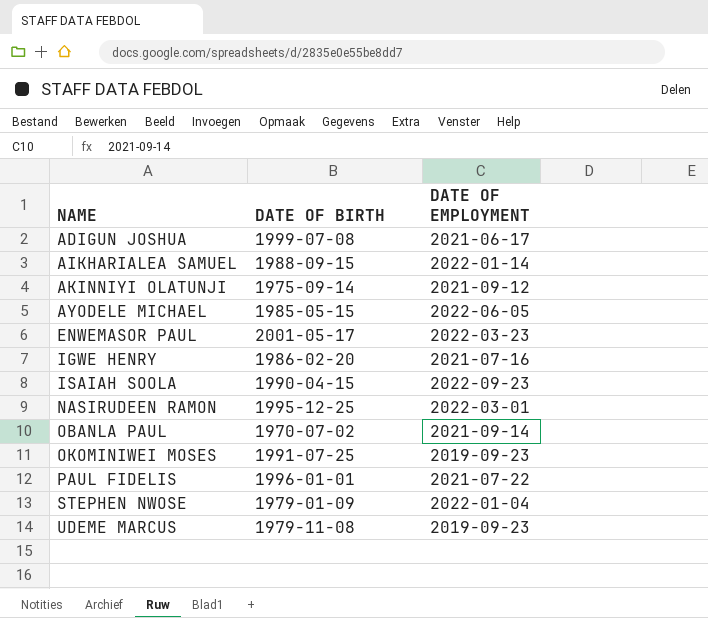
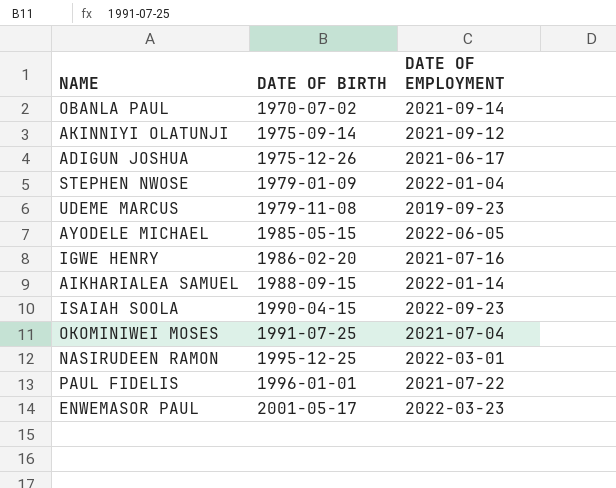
row order: NAME ascending -> DATE OF BIRTH ascending
ADIGUN JOSHUA | DATE OF BIRTH: 1999-07-08 -> 1975-12-26
OKOMINIWEI MOSES | DATE OF EMPLOYMENT: 2019-09-23 -> 2021-07-04

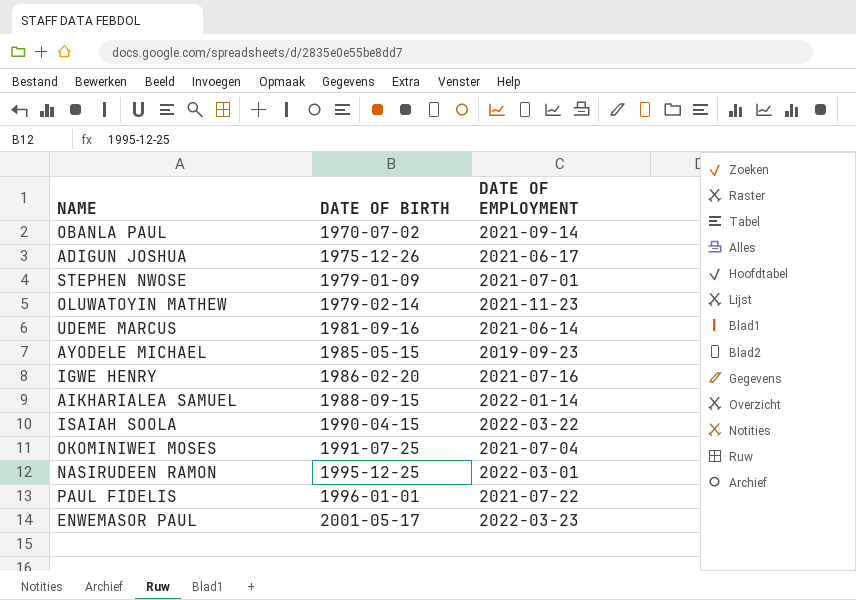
row AKINNIYI OLATUNJI: 1975-09-14 | 2021-09-12 -> none
STEPHEN NWOSE | DATE OF EMPLOYMENT: 2022-01-04 -> 2021-07-01
row OLUWATOYIN MATHEW: none -> 1979-02-14 | 2021-11-23
UDEME MARCUS | DATE OF BIRTH: 1979-11-08 -> 1981-09-16
UDEME MARCUS | DATE OF EMPLOYMENT: 2019-09-23 -> 2021-06-14
AYODELE MICHAEL | DATE OF EMPLOYMENT: 2022-06-05 -> 2019-09-23
ISAIAH SOOLA | DATE OF EMPLOYMENT: 2022-09-23 -> 2022-03-22

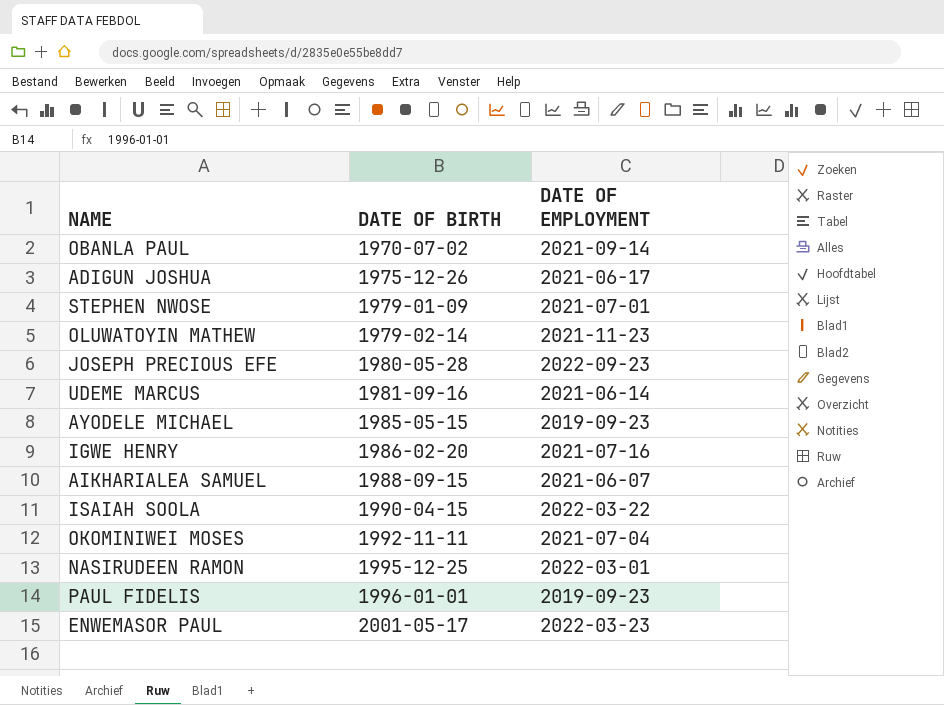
row JOSEPH PRECIOUS EFE: none -> 1980-05-28 | 2022-09-23
AIKHARIALEA SAMUEL | DATE OF EMPLOYMENT: 2022-01-14 -> 2021-06-07
OKOMINIWEI MOSES | DATE OF BIRTH: 1991-07-25 -> 1992-11-11
PAUL FIDELIS | DATE OF EMPLOYMENT: 2021-07-22 -> 2019-09-23

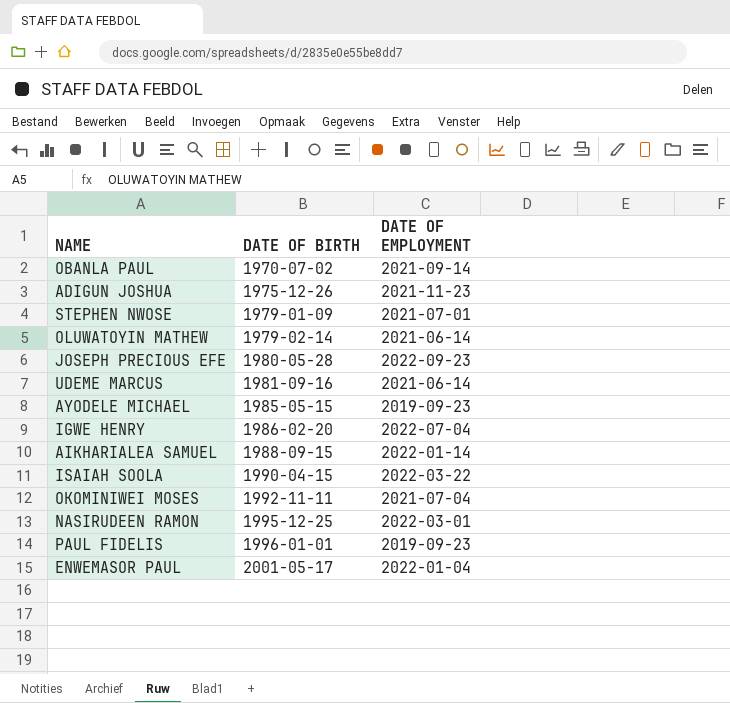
ADIGUN JOSHUA | DATE OF EMPLOYMENT: 2021-06-17 -> 2021-11-23
OLUWATOYIN MATHEW | DATE OF EMPLOYMENT: 2021-11-23 -> 2021-06-14
IGWE HENRY | DATE OF EMPLOYMENT: 2021-07-16 -> 2022-07-04
AIKHARIALEA SAMUEL | DATE OF EMPLOYMENT: 2021-06-07 -> 2022-01-14
ENWEMASOR PAUL | DATE OF EMPLOYMENT: 2022-03-23 -> 2022-01-04

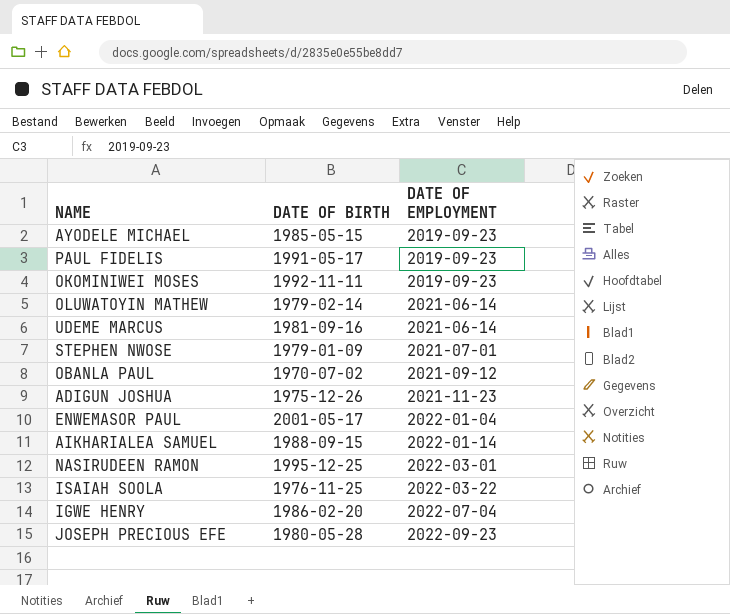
row order: DATE OF BIRTH ascending -> DATE OF EMPLOYMENT ascending
PAUL FIDELIS | DATE OF BIRTH: 1996-01-01 -> 1991-05-17
OKOMINIWEI MOSES | DATE OF EMPLOYMENT: 2021-07-04 -> 2019-09-23
OBANLA PAUL | DATE OF EMPLOYMENT: 2021-09-14 -> 2021-09-12
ISAIAH SOOLA | DATE OF BIRTH: 1990-04-15 -> 1976-11-25

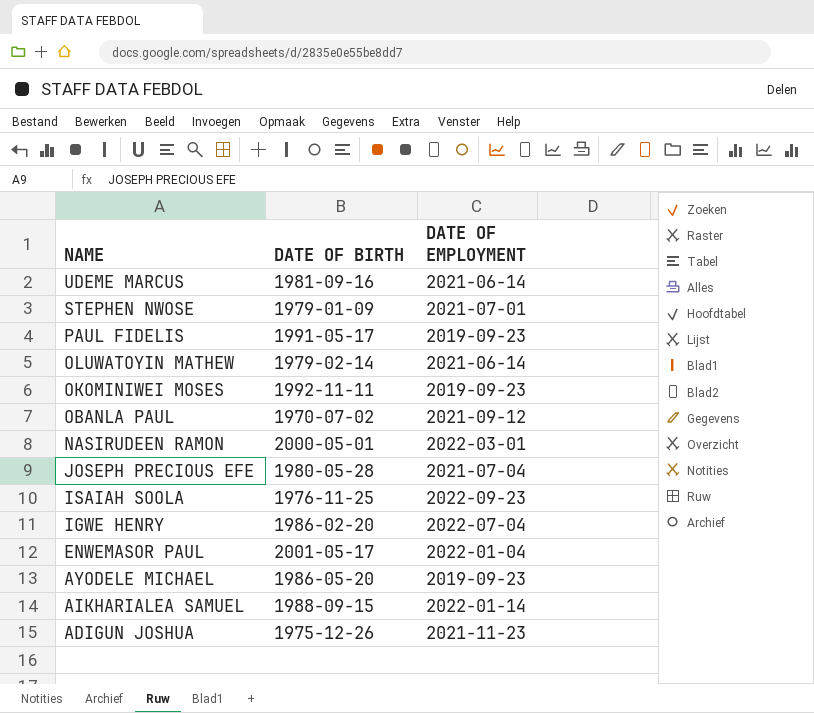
row order: DATE OF EMPLOYMENT ascending -> NAME descending
NASIRUDEEN RAMON | DATE OF BIRTH: 1995-12-25 -> 2000-05-01
JOSEPH PRECIOUS EFE | DATE OF EMPLOYMENT: 2022-09-23 -> 2021-07-04
ISAIAH SOOLA | DATE OF EMPLOYMENT: 2022-03-22 -> 2022-09-23
AYODELE MICHAEL | DATE OF BIRTH: 1985-05-15 -> 1986-05-20

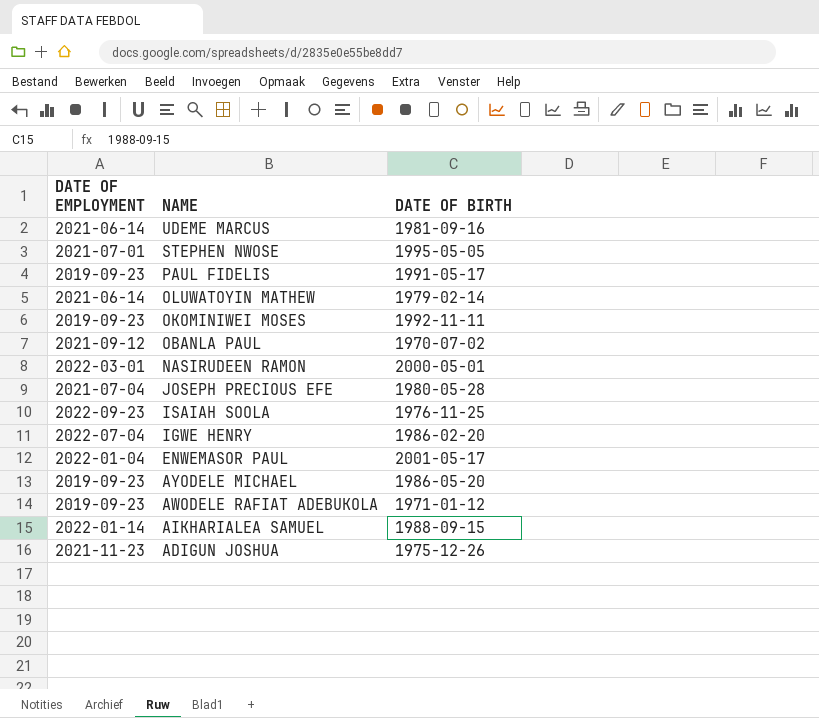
column DATE OF EMPLOYMENT | position: 3 -> 1
STEPHEN NWOSE | DATE OF BIRTH: 1979-01-09 -> 1995-05-05
row AWODELE RAFIAT ADEBUKOLA: none -> 2019-09-23 | 1971-01-12

